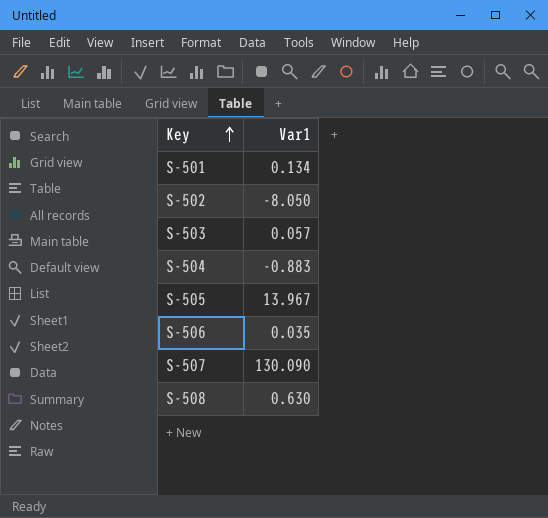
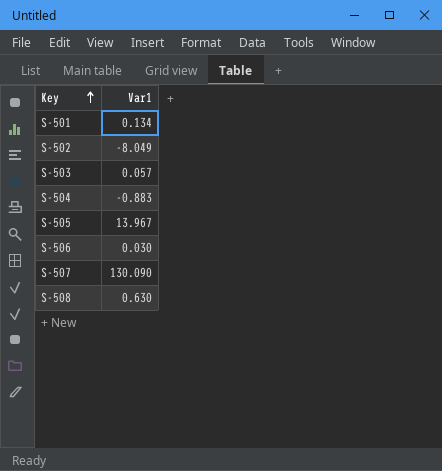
S-502 | Var1: -8.050 -> -8.049
S-506 | Var1: 0.035 -> 0.030

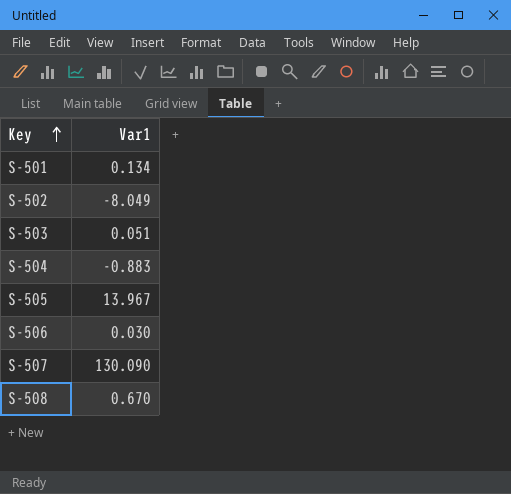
S-503 | Var1: 0.057 -> 0.051
S-508 | Var1: 0.630 -> 0.670

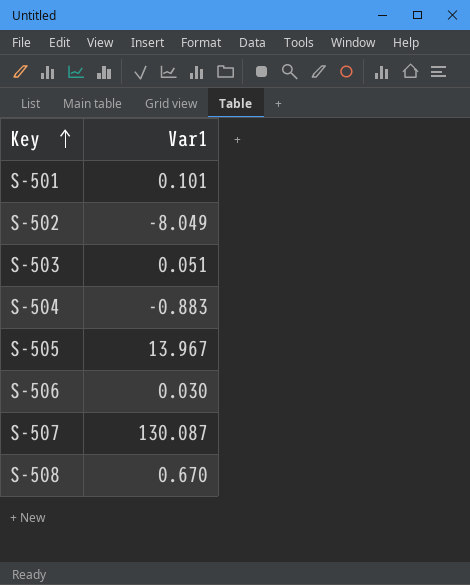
S-501 | Var1: 0.134 -> 0.101
S-507 | Var1: 130.090 -> 130.087

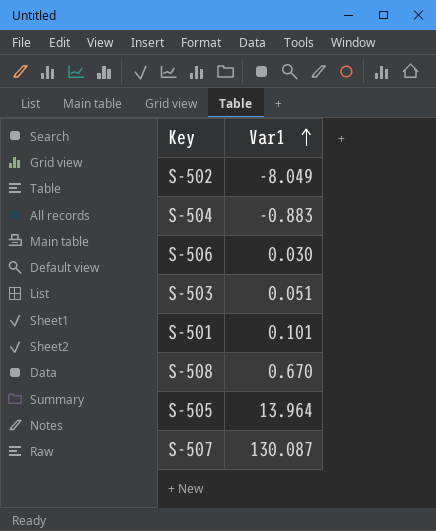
row order: Key ascending -> Var1 ascending
S-505 | Var1: 13.967 -> 13.964

